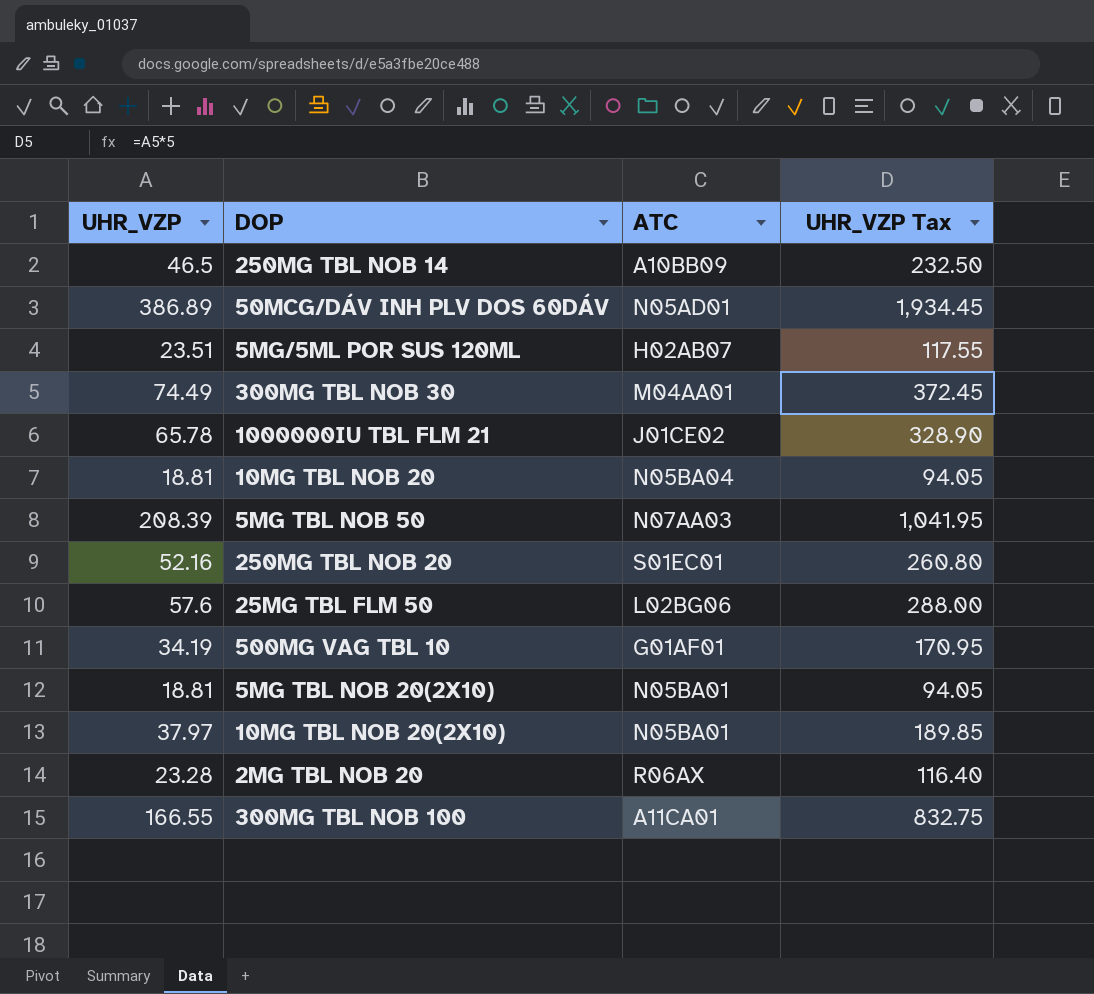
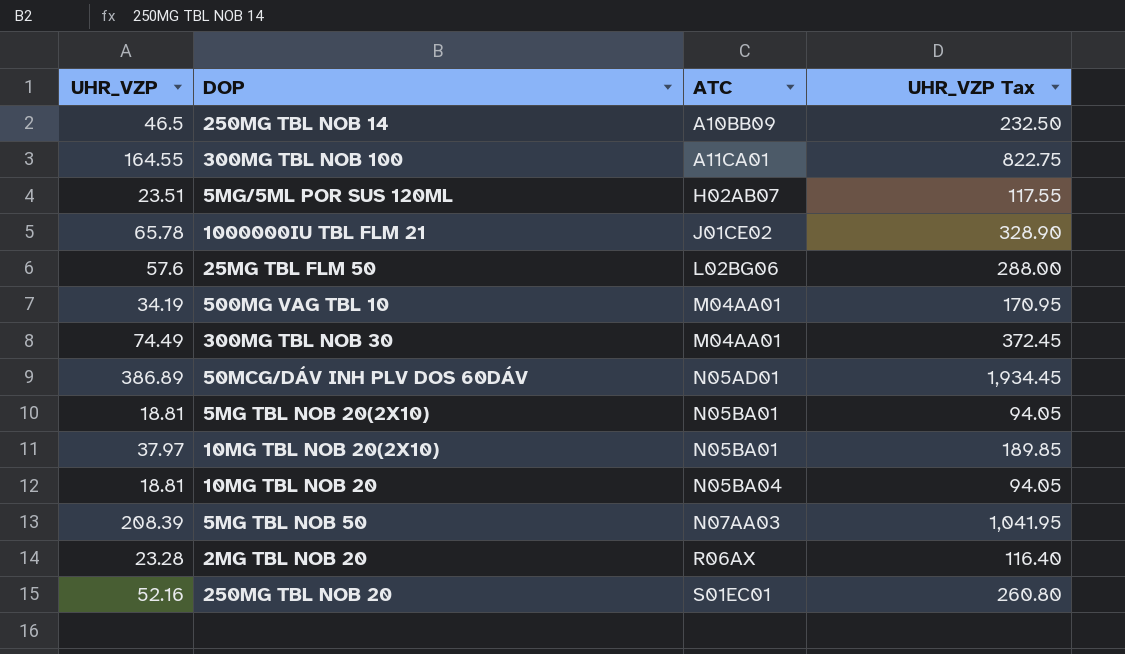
row order: none -> ATC ascending
300MG TBL NOB 100 | UHR_VZP: 166.55 -> 164.55
300MG TBL NOB 100 | UHR_VZP Tax: 832.75 -> 822.75
500MG VAG TBL 10 | ATC: G01AF01 -> M04AA01

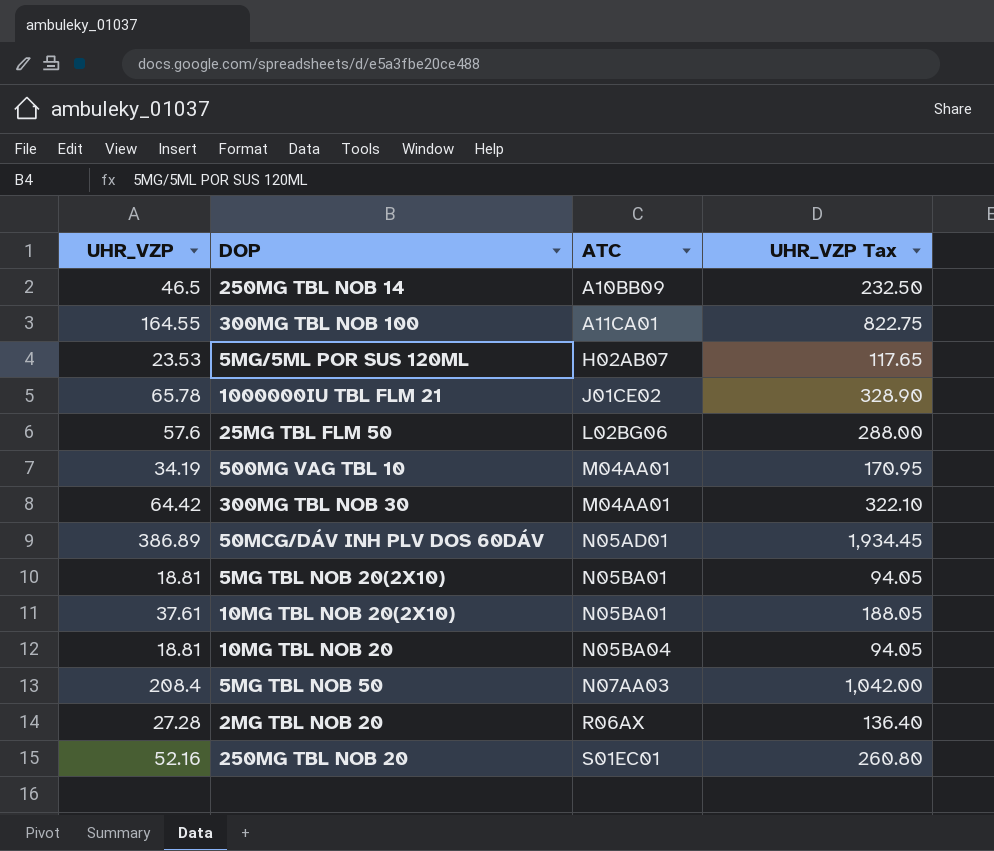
5MG/5ML POR SUS 120ML | UHR_VZP: 23.51 -> 23.53
5MG/5ML POR SUS 120ML | UHR_VZP Tax: 117.55 -> 117.65
300MG TBL NOB 30 | UHR_VZP: 74.49 -> 64.42
300MG TBL NOB 30 | UHR_VZP Tax: 372.45 -> 322.10
10MG TBL NOB 20(2X10) | UHR_VZP: 37.97 -> 37.61
10MG TBL NOB 20(2X10) | UHR_VZP Tax: 189.85 -> 188.05
5MG TBL NOB 50 | UHR_VZP: 208.39 -> 208.4
5MG TBL NOB 50 | UHR_VZP Tax: 1,041.95 -> 1,042.00
2MG TBL NOB 20 | UHR_VZP: 23.28 -> 27.28
2MG TBL NOB 20 | UHR_VZP Tax: 116.40 -> 136.40

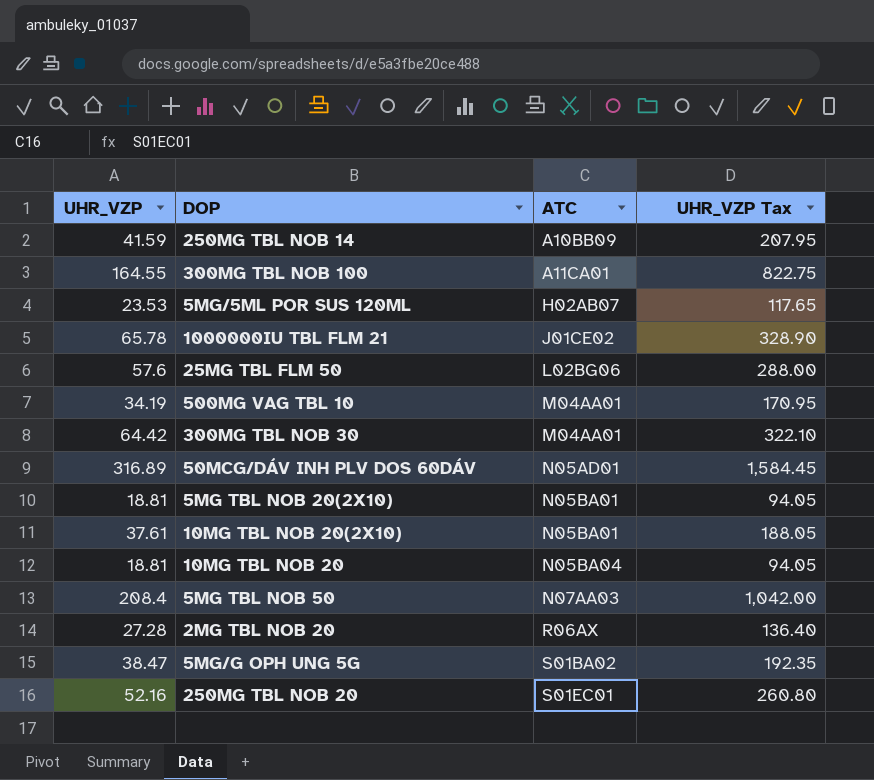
250MG TBL NOB 14 | UHR_VZP: 46.5 -> 41.59
250MG TBL NOB 14 | UHR_VZP Tax: 232.50 -> 207.95
50MCG/DÁV INH PLV DOS 60DÁV | UHR_VZP: 386.89 -> 316.89
50MCG/DÁV INH PLV DOS 60DÁV | UHR_VZP Tax: 1,934.45 -> 1,584.45
row 5MG/G OPH UNG 5G: none -> 38.47 | S01BA02 | 192.35

